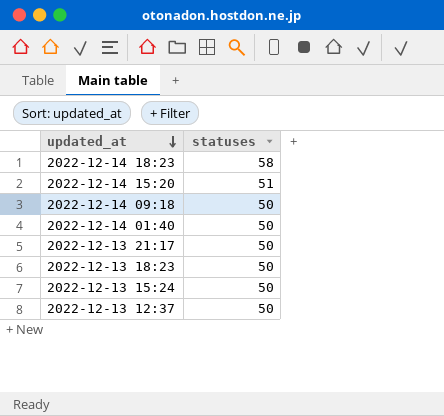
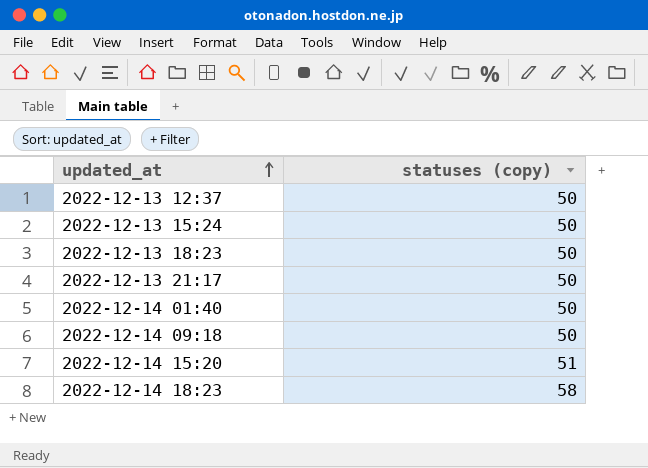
row order: updated_at descending -> updated_at ascending
column name: statuses -> statuses (copy)

